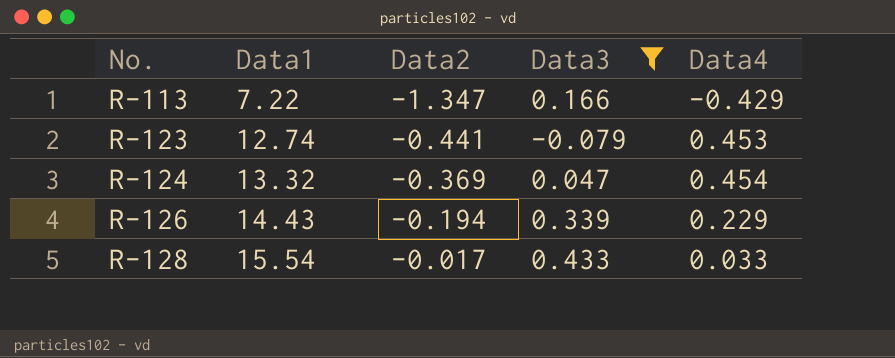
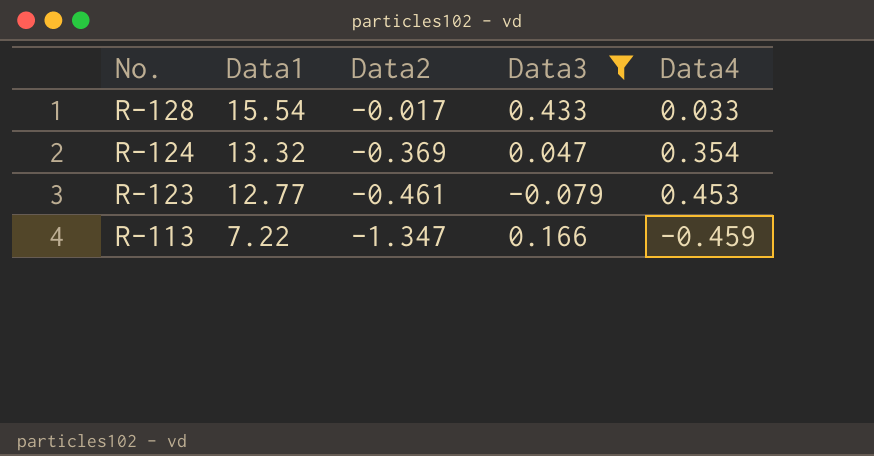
row order: No. ascending -> No. descending
row R-126: 14.43 | -0.194 | 0.339 | 0.229 -> none
R-124 | Data4: 0.454 -> 0.354
R-123 | Data1: 12.74 -> 12.77
R-123 | Data2: -0.441 -> -0.461
R-113 | Data4: -0.429 -> -0.459

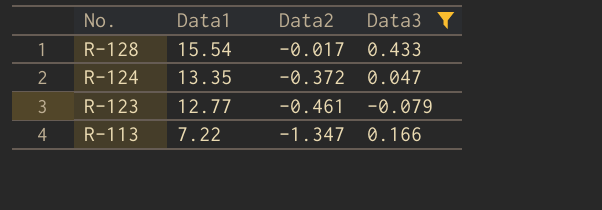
column Data4 | position: 5 -> none
R-124 | Data1: 13.32 -> 13.35
R-124 | Data2: -0.369 -> -0.372

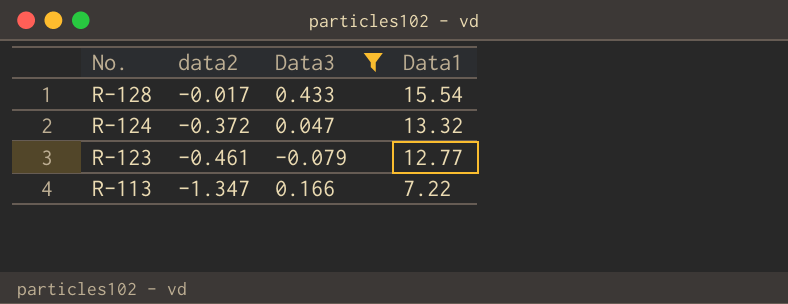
column name: Data2 -> data2
column Data1 | position: 2 -> 4
R-124 | Data1: 13.35 -> 13.32

